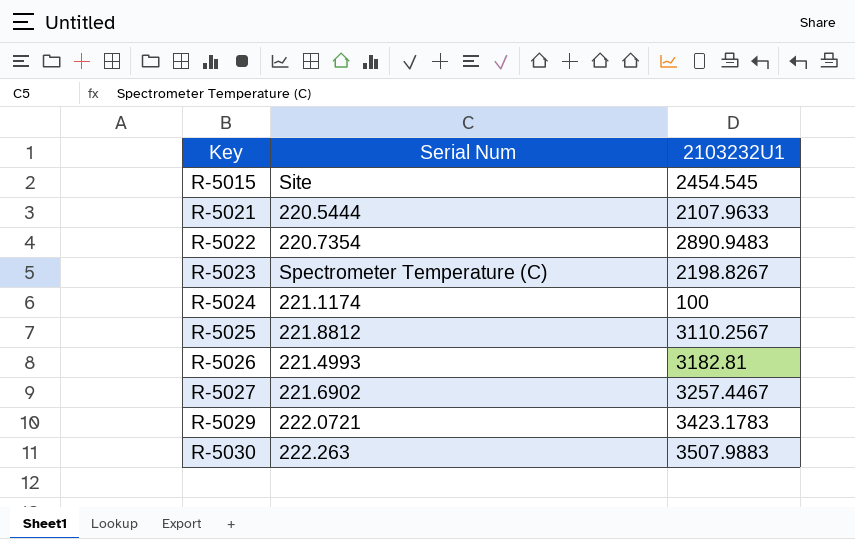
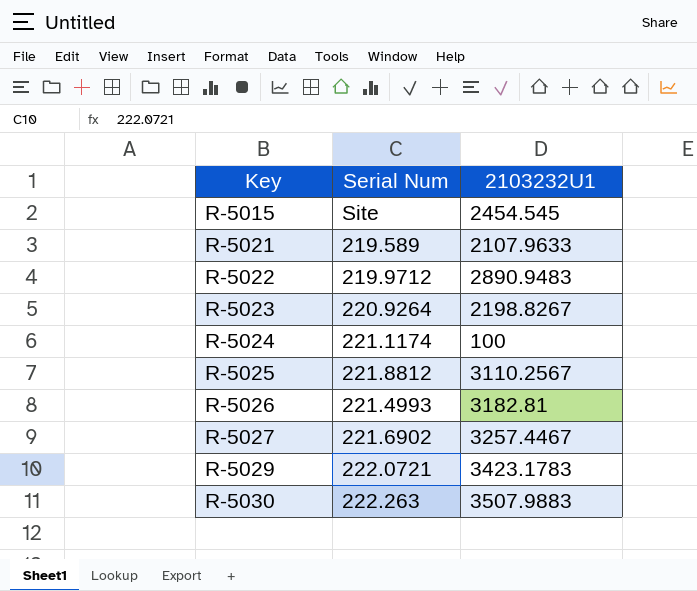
R-5021 | Serial Num: 220.5444 -> 219.589
R-5022 | Serial Num: 220.7354 -> 219.9712
R-5023 | Serial Num: Spectrometer Temperature (C) -> 220.9264

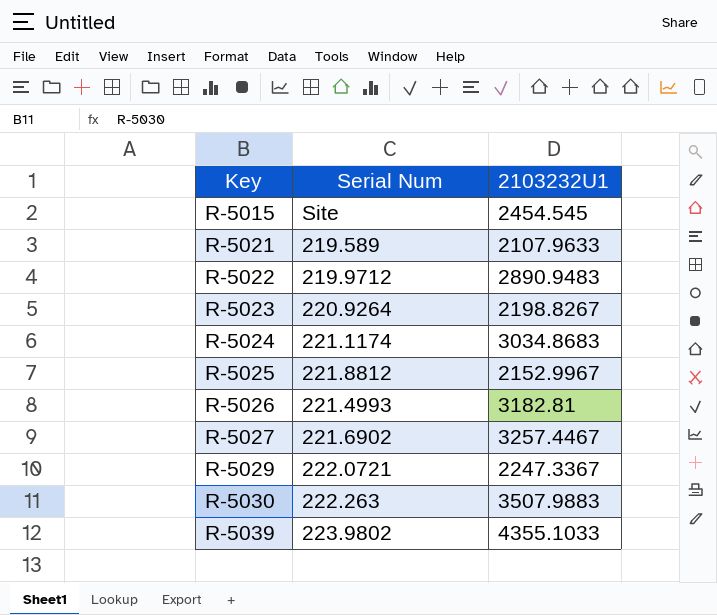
R-5024 | 2103232U1: 100 -> 3034.8683
R-5025 | 2103232U1: 3110.2567 -> 2152.9967
R-5029 | 2103232U1: 3423.1783 -> 2247.3367
row R-5039: none -> 223.9802 | 4355.1033

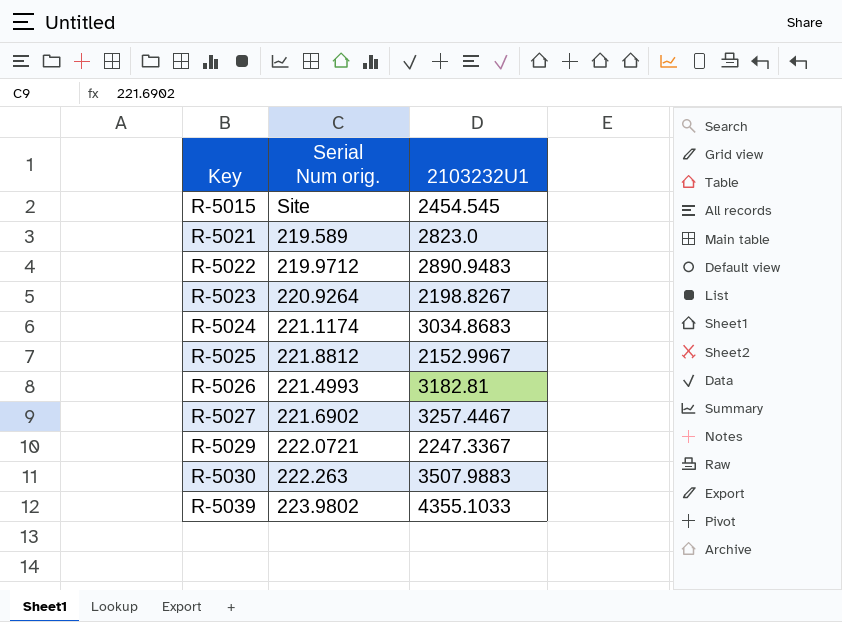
column name: Serial Num -> Serial Num orig.
R-5021 | 2103232U1: 2107.9633 -> 2823.0

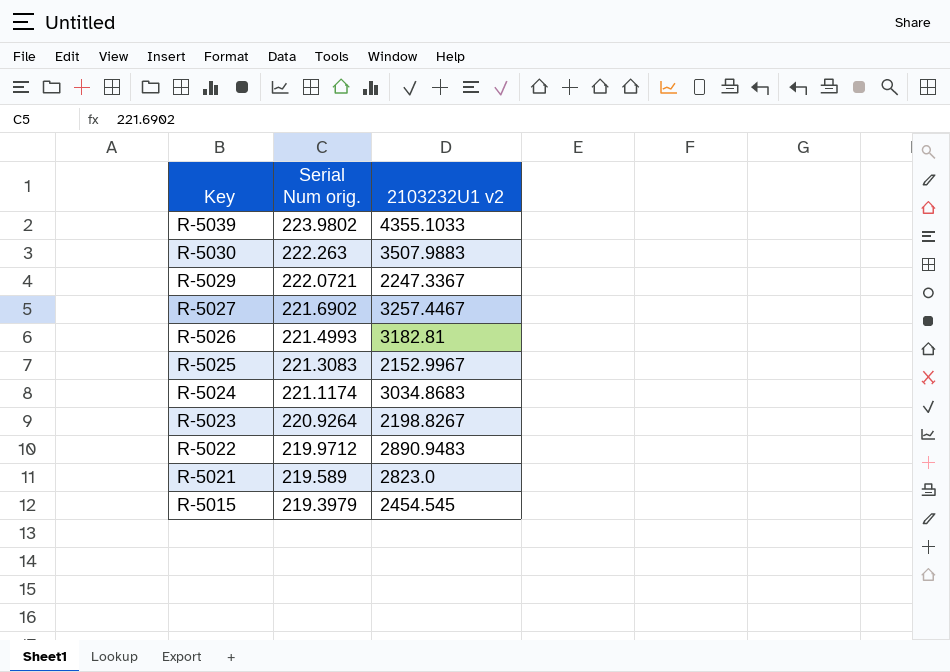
row order: Key ascending -> Key descending
column name: 2103232U1 -> 2103232U1 v2
R-5025 | Serial Num orig.: 221.8812 -> 221.3083
R-5015 | Serial Num orig.: Site -> 219.3979

